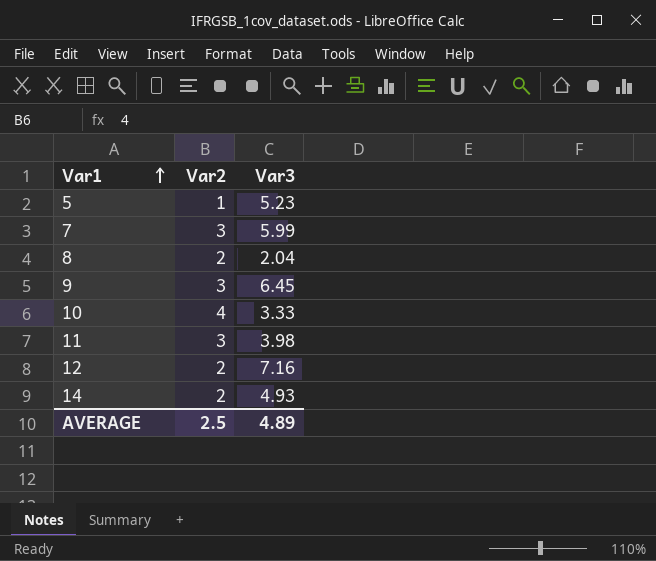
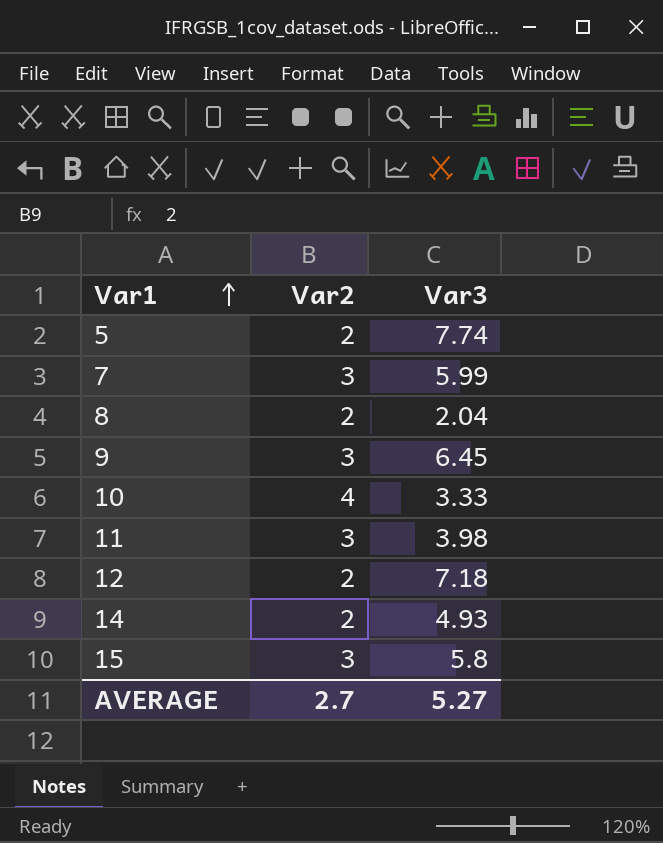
5 | Var2: 1 -> 2
5 | Var3: 5.23 -> 7.74
12 | Var3: 7.16 -> 7.18
row 15: none -> 3 | 5.8
AVERAGE | Var2: 2.5 -> 2.7
AVERAGE | Var3: 4.89 -> 5.27

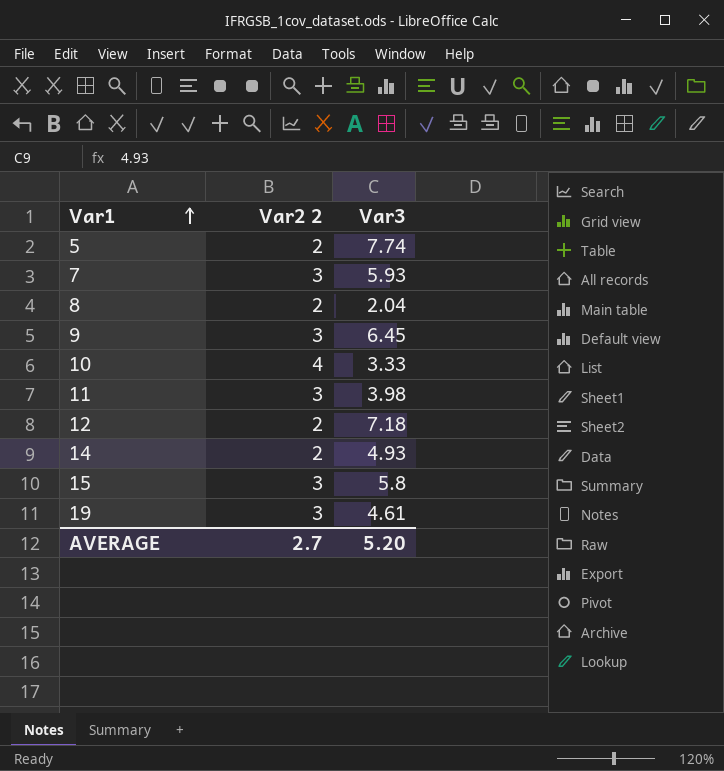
column name: Var2 -> Var2 2
7 | Var3: 5.99 -> 5.93
row 19: none -> 3 | 4.61
AVERAGE | Var3: 5.27 -> 5.20

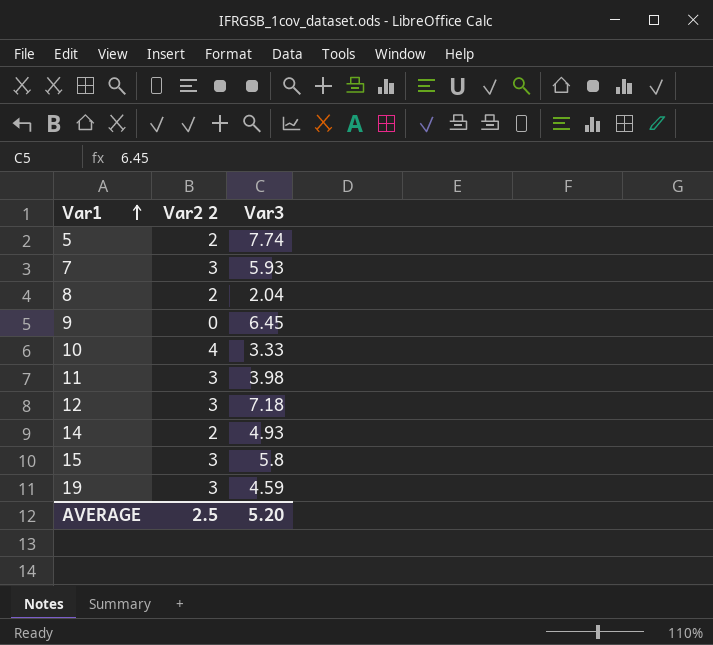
9 | Var2 2: 3 -> 0
12 | Var2 2: 2 -> 3
19 | Var3: 4.61 -> 4.59
AVERAGE | Var2 2: 2.7 -> 2.5

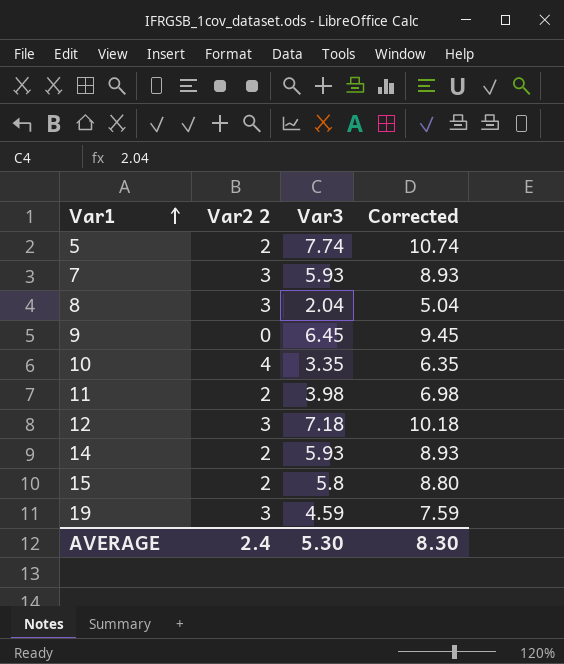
column Corrected | formula: none -> [Var3] + 3
8 | Var2 2: 2 -> 3
10 | Var3: 3.33 -> 3.35
11 | Var2 2: 3 -> 2
14 | Var3: 4.93 -> 5.93
15 | Var2 2: 3 -> 2
AVERAGE | Var2 2: 2.5 -> 2.4
AVERAGE | Var3: 5.20 -> 5.30

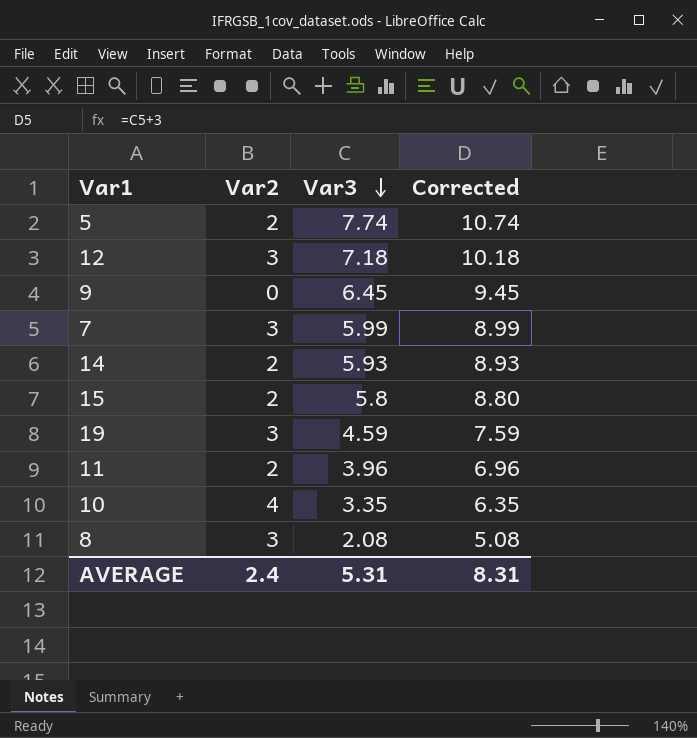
row order: Var1 ascending -> Var3 descending
column name: Var2 2 -> Var2
7 | Var3: 5.93 -> 5.99
7 | Corrected: 8.93 -> 8.99
11 | Var3: 3.98 -> 3.96
11 | Corrected: 6.98 -> 6.96
8 | Var3: 2.04 -> 2.08
8 | Corrected: 5.04 -> 5.08
AVERAGE | Var3: 5.30 -> 5.31
AVERAGE | Corrected: 8.30 -> 8.31

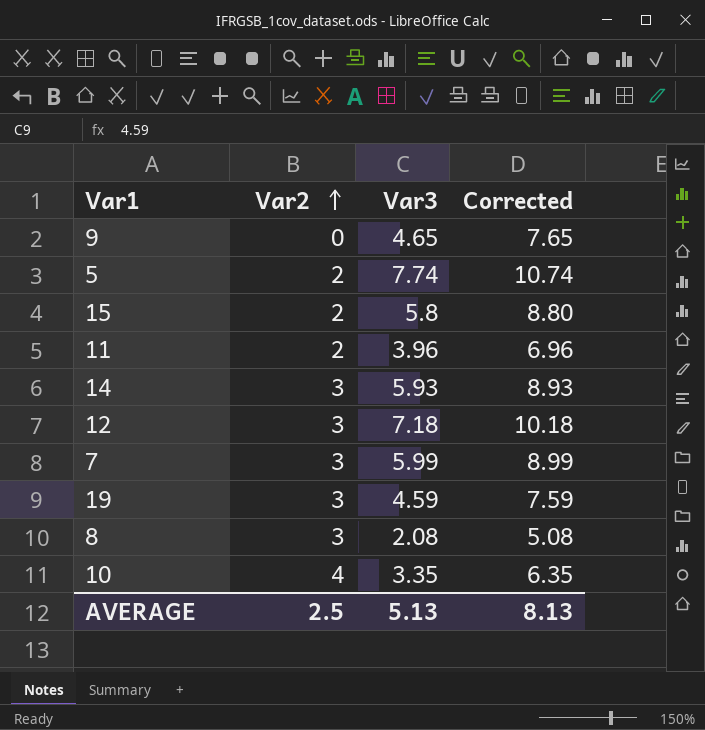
row order: Var3 descending -> Var2 ascending
9 | Var3: 6.45 -> 4.65
9 | Corrected: 9.45 -> 7.65
14 | Var2: 2 -> 3
AVERAGE | Var2: 2.4 -> 2.5
AVERAGE | Var3: 5.31 -> 5.13
AVERAGE | Corrected: 8.31 -> 8.13

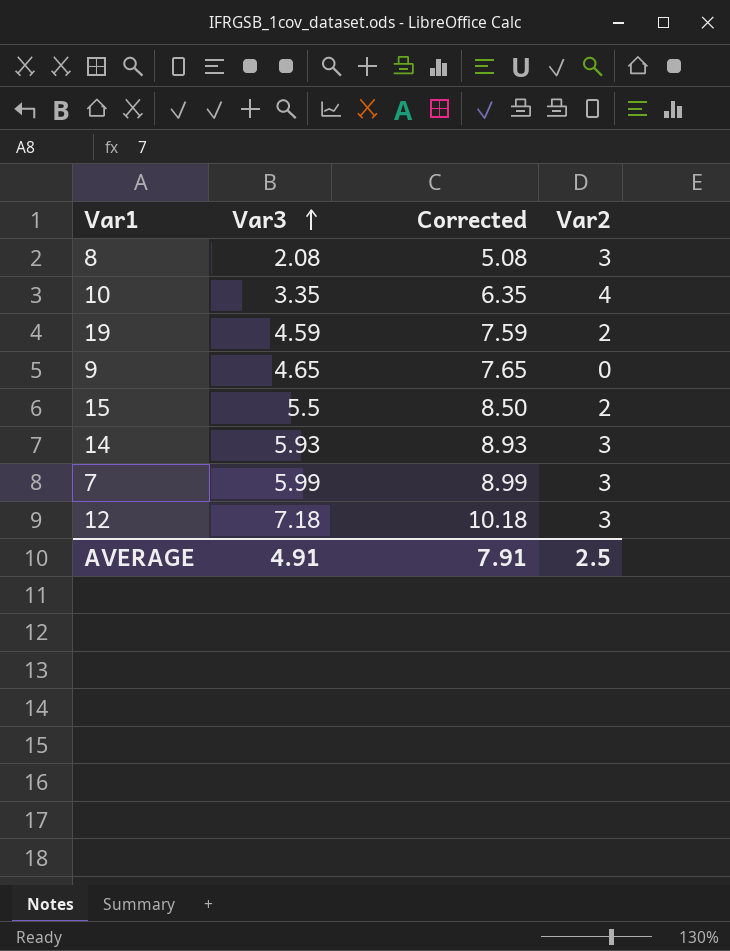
row order: Var2 ascending -> Var3 ascending
column Var2 | position: 2 -> 4
row 5: 2 | 7.74 | 10.74 -> none
row 11: 2 | 3.96 | 6.96 -> none
19 | Var2: 3 -> 2
15 | Var3: 5.8 -> 5.5
15 | Corrected: 8.80 -> 8.50
AVERAGE | Var3: 5.13 -> 4.91
AVERAGE | Corrected: 8.13 -> 7.91

